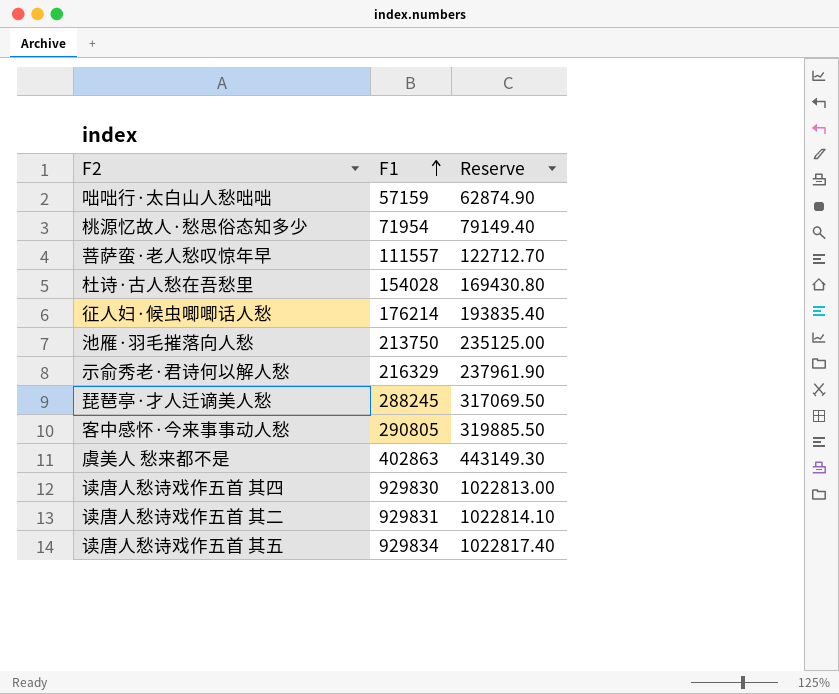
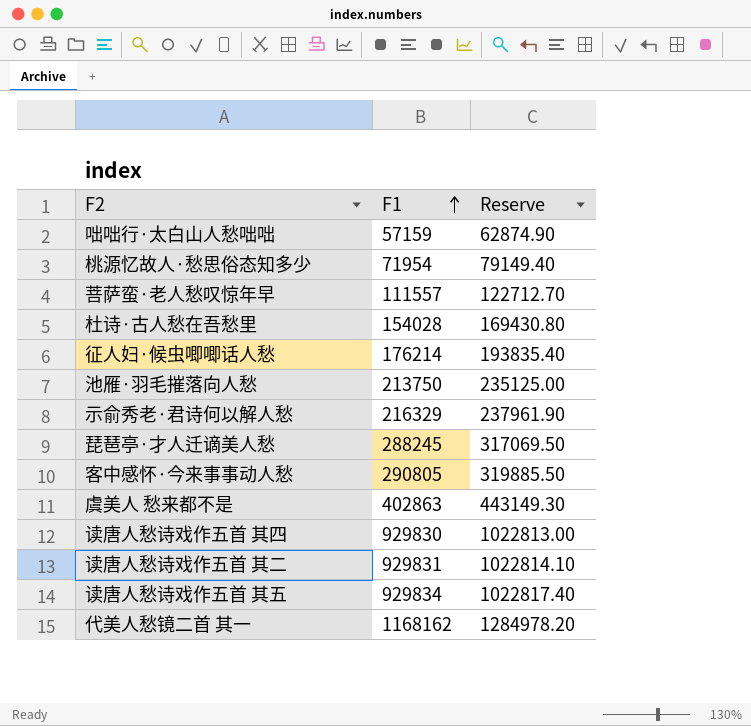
row 代美人愁镜二首 其一: none -> 1168162 | 1284978.20

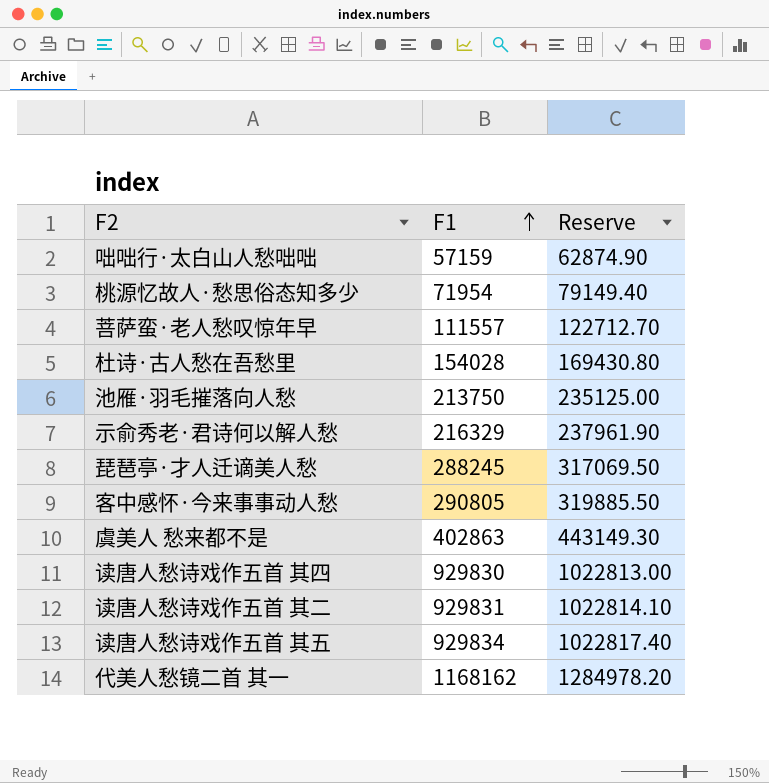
row 征人妇·候虫唧唧话人愁: 176214 | 193835.40 -> none

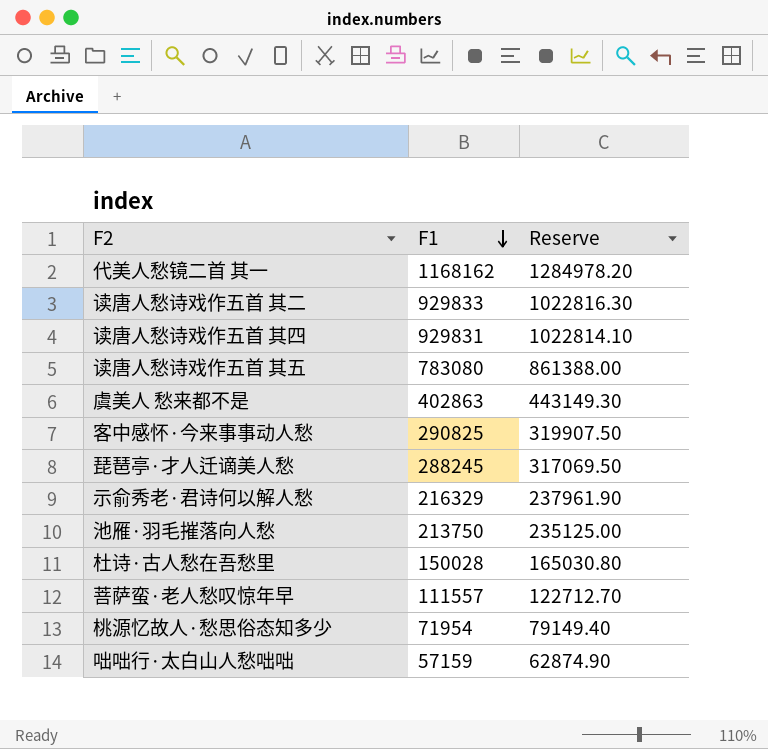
row order: F1 ascending -> F1 descending
读唐人愁诗戏作五首 其二 | F1: 929831 -> 929833
读唐人愁诗戏作五首 其二 | Reserve: 1022814.10 -> 1022816.30
读唐人愁诗戏作五首 其四 | F1: 929830 -> 929831
读唐人愁诗戏作五首 其四 | Reserve: 1022813.00 -> 1022814.10
读唐人愁诗戏作五首 其五 | F1: 929834 -> 783080
读唐人愁诗戏作五首 其五 | Reserve: 1022817.40 -> 861388.00
客中感怀·今来事事动人愁 | F1: 290805 -> 290825
客中感怀·今来事事动人愁 | Reserve: 319885.50 -> 319907.50
杜诗·古人愁在吾愁里 | F1: 154028 -> 150028
杜诗·古人愁在吾愁里 | Reserve: 169430.80 -> 165030.80

